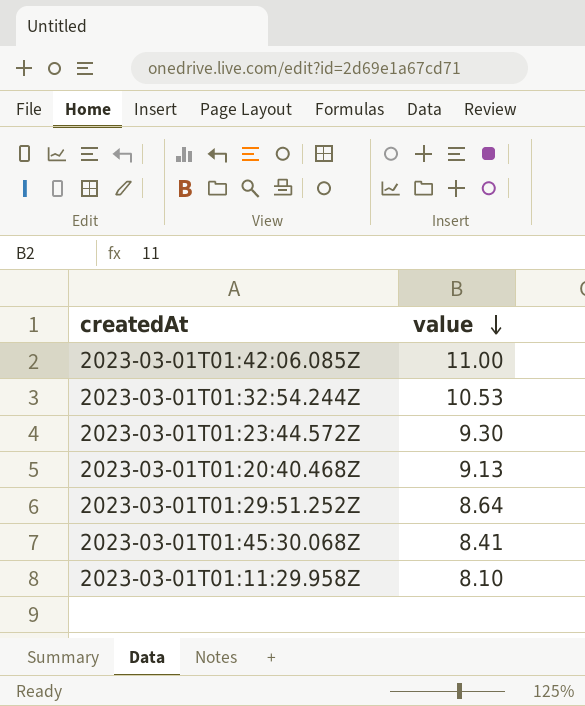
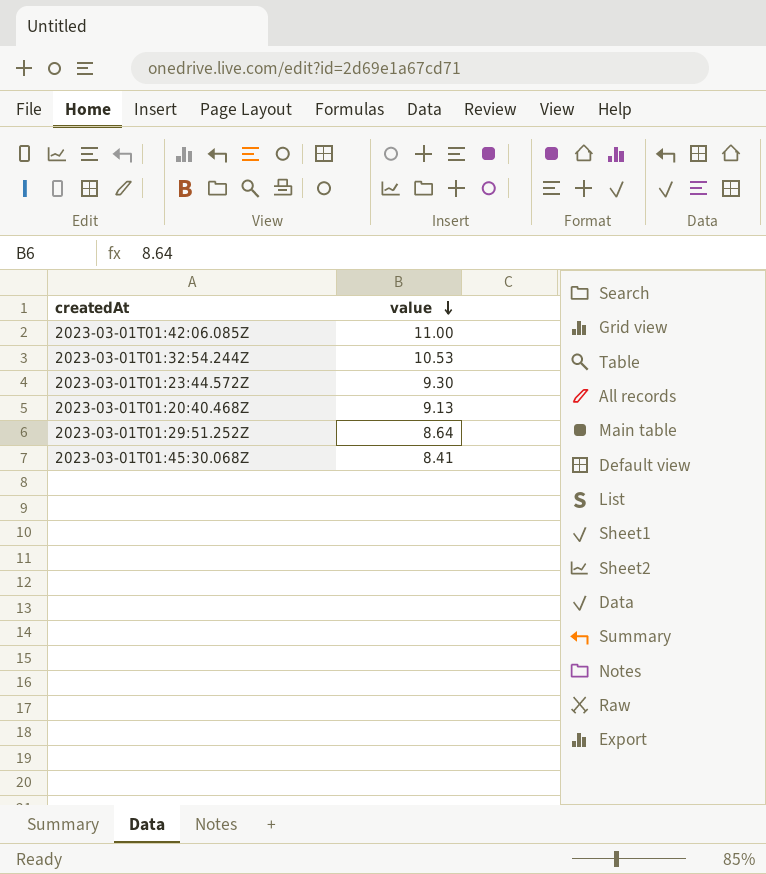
row 2023-03-01T01:11:29.958Z: 8.10 -> none

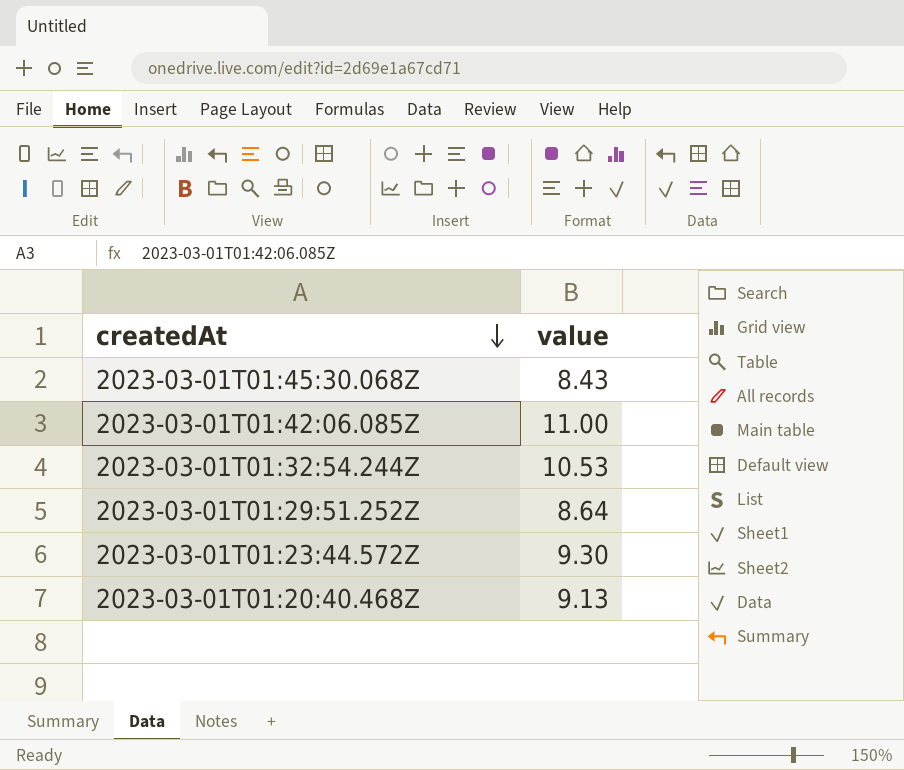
row order: value descending -> createdAt descending
2023-03-01T01:45:30.068Z | value: 8.41 -> 8.43

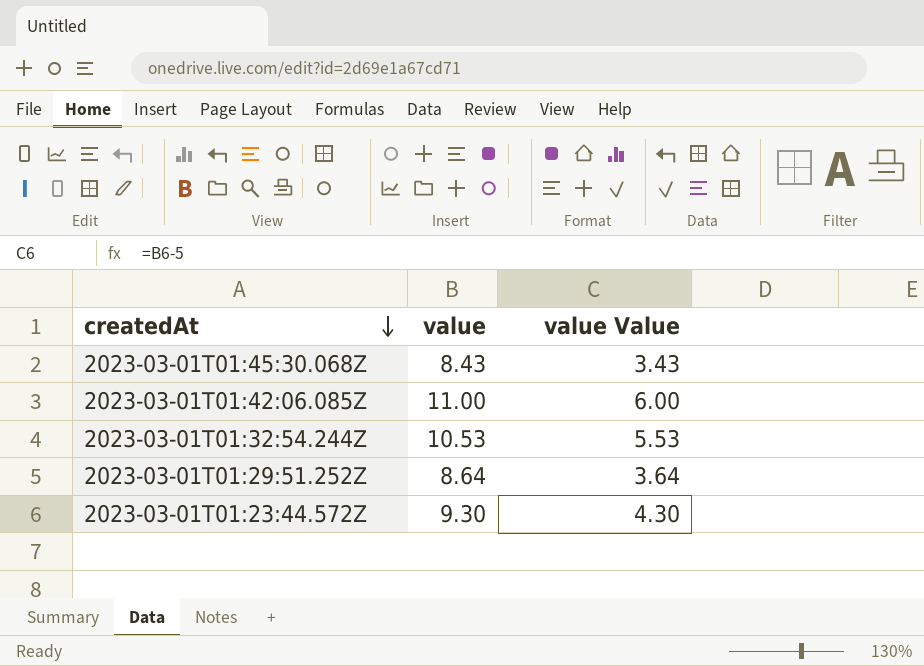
column value Value | formula: none -> [value] - 5
row 2023-03-01T01:20:40.468Z: 9.13 -> none

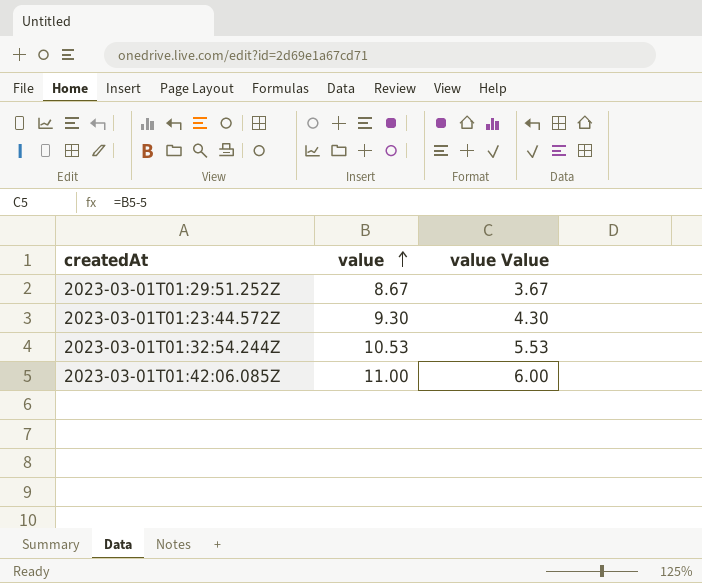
row order: createdAt descending -> value ascending
row 2023-03-01T01:45:30.068Z: 8.43 | 3.43 -> none
2023-03-01T01:29:51.252Z | value: 8.64 -> 8.67
2023-03-01T01:29:51.252Z | value Value: 3.64 -> 3.67

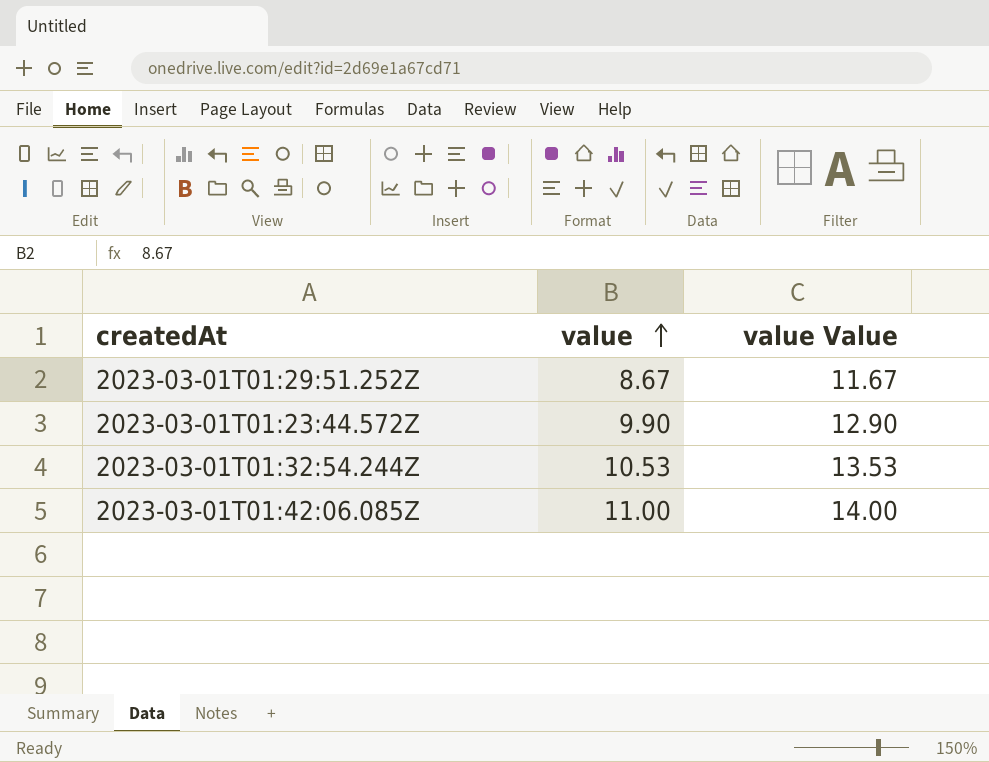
column value Value | formula: [value] - 5 -> [value] + 3
2023-03-01T01:23:44.572Z | value: 9.30 -> 9.90

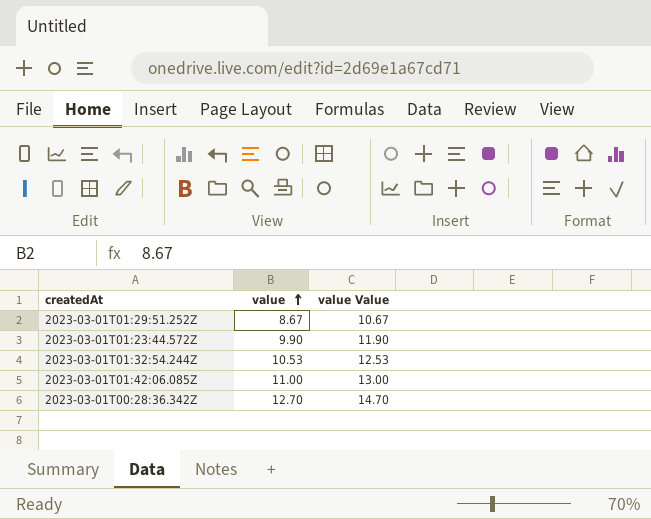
column value Value | formula: [value] + 3 -> [value] + 2
row 2023-03-01T00:28:36.342Z: none -> 12.70 | 14.70

